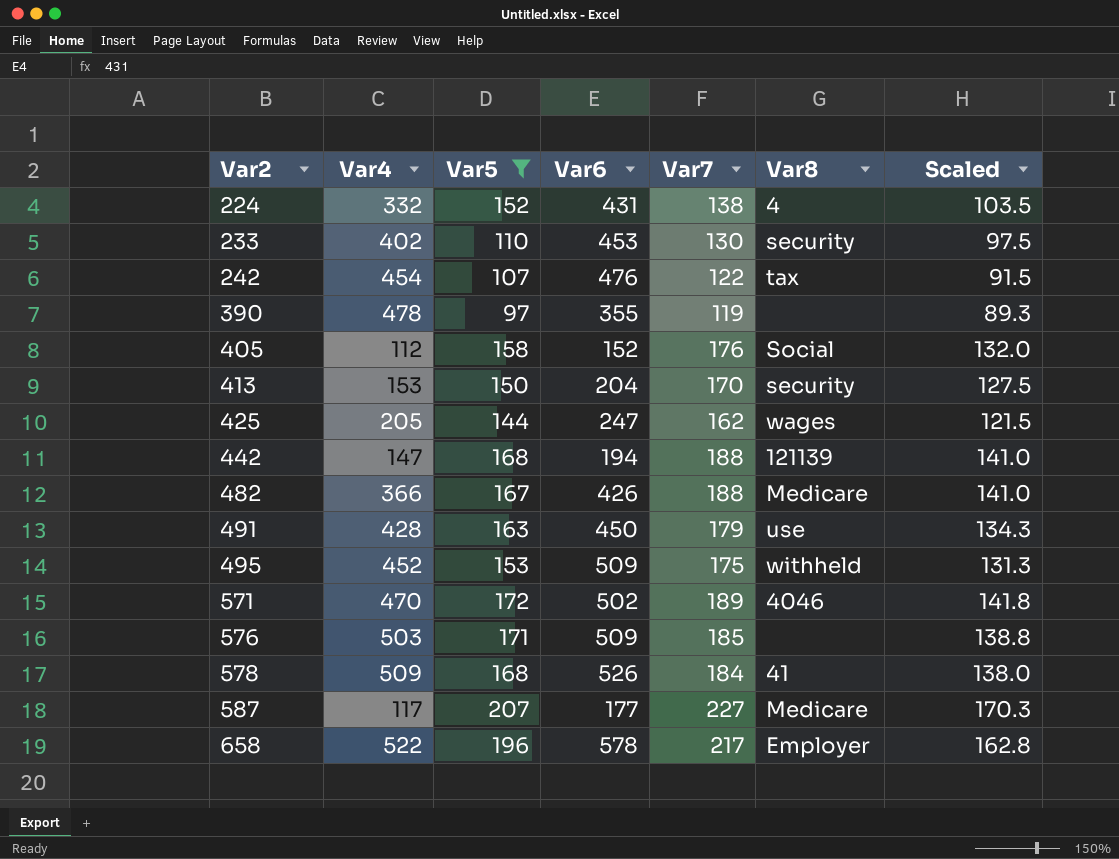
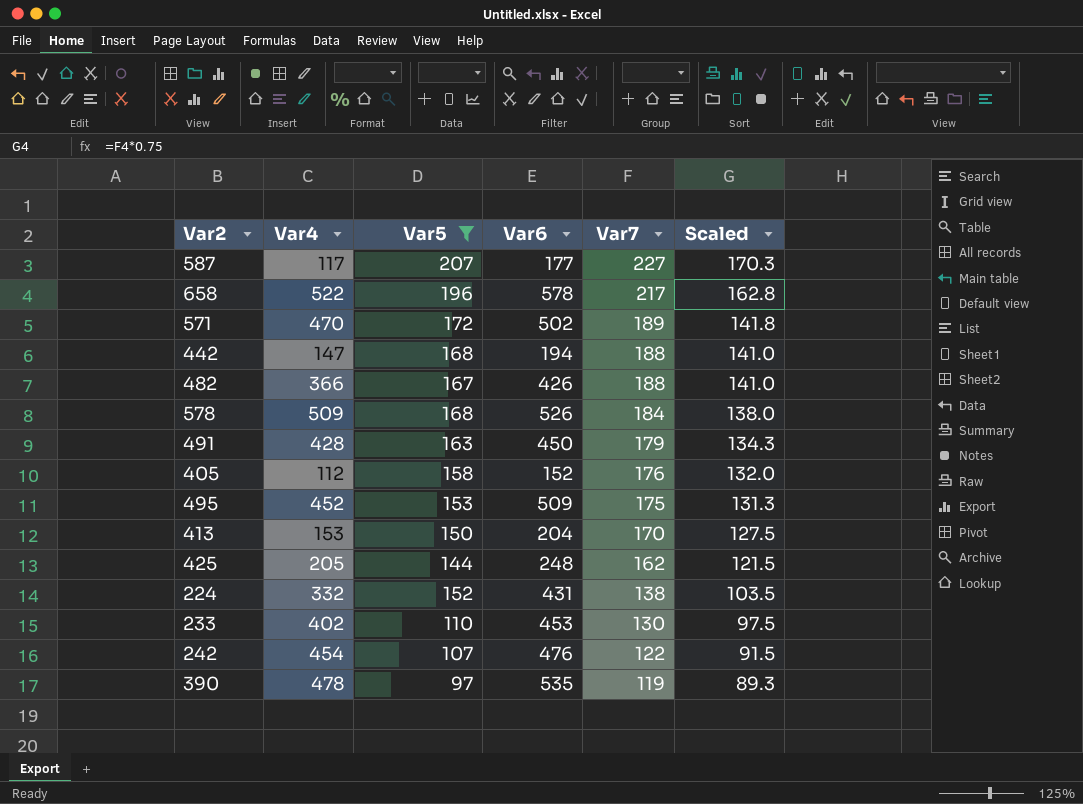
row order: Var2 ascending -> Var7 descending
column Var8 | position: 6 -> none
row 576: 503 | 171 | 509 | 185 | none | 138.8 -> none
425 | Var6: 247 -> 248
390 | Var6: 355 -> 535

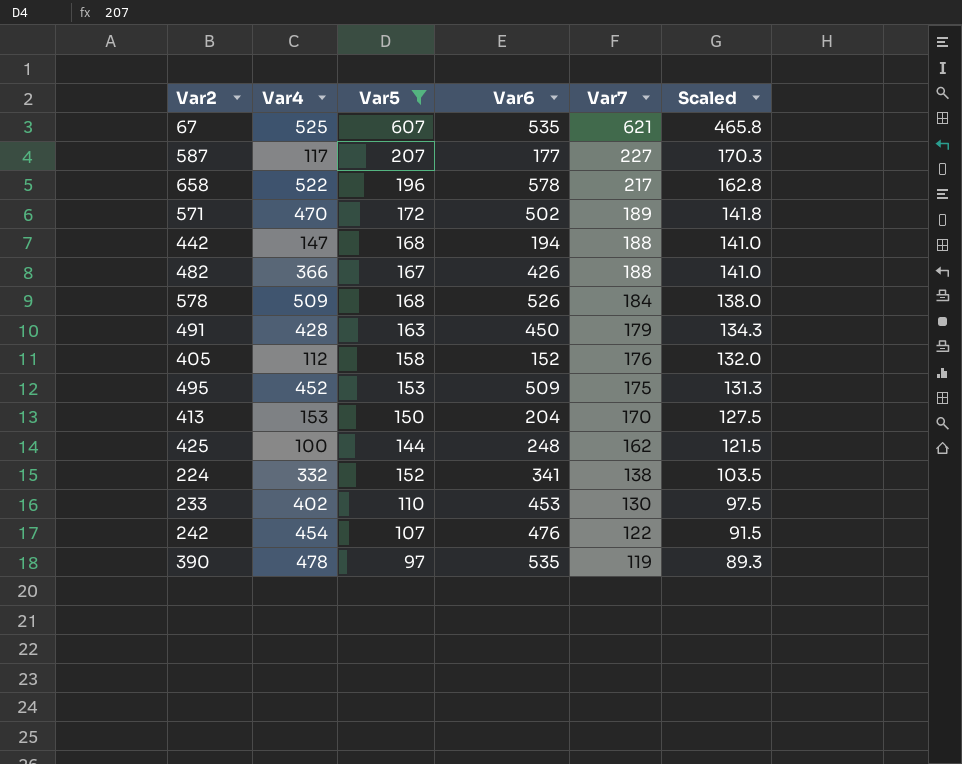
row 67: none -> 525 | 607 | 535 | 621 | 465.8
425 | Var4: 205 -> 100
224 | Var6: 431 -> 341

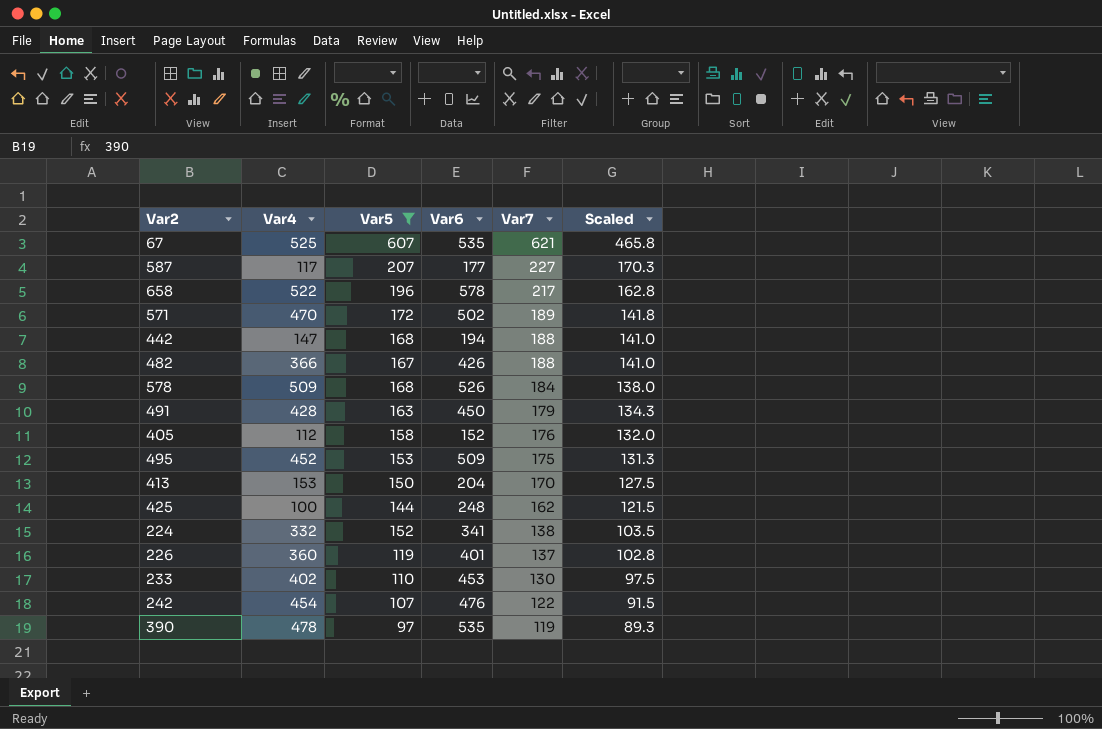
row 226: none -> 360 | 119 | 401 | 137 | 102.8

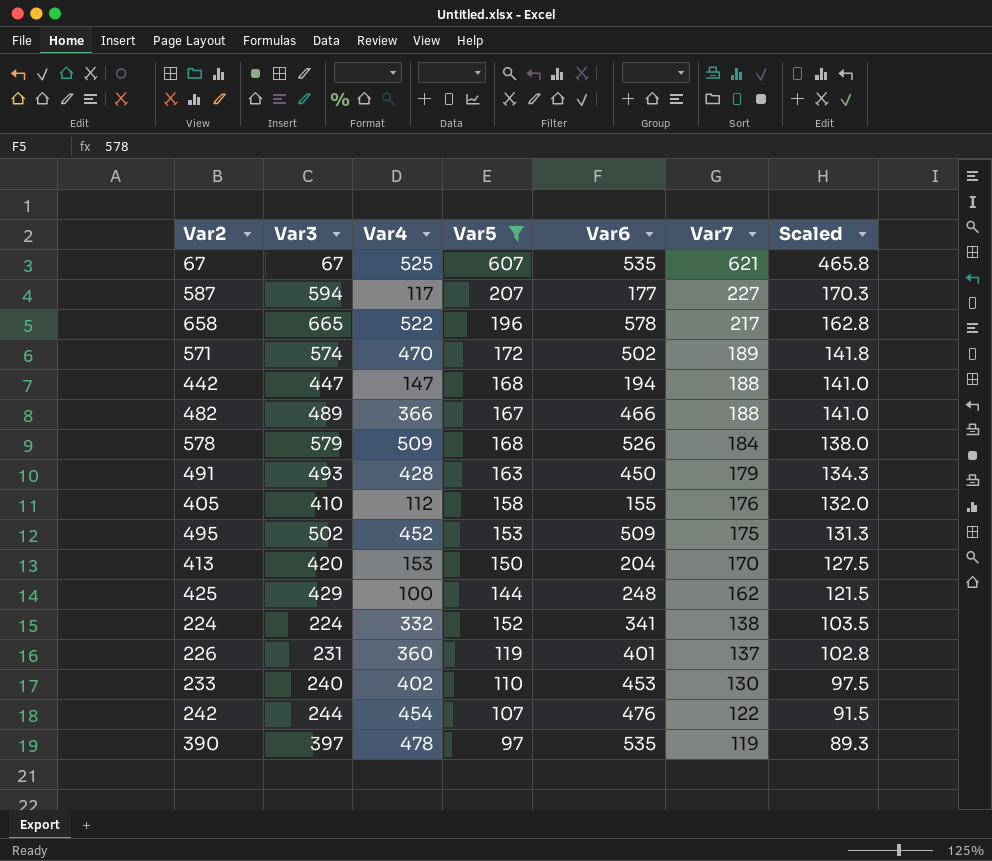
column Var3 | position: none -> 2
482 | Var6: 426 -> 466
405 | Var6: 152 -> 155

